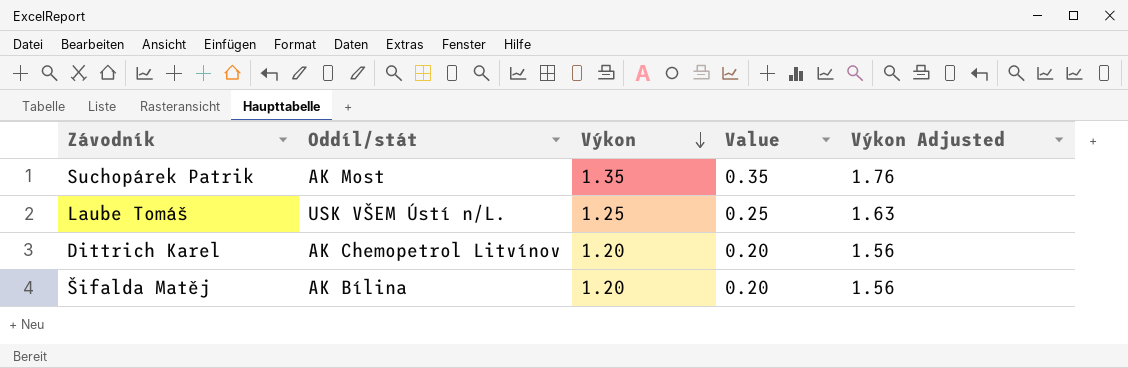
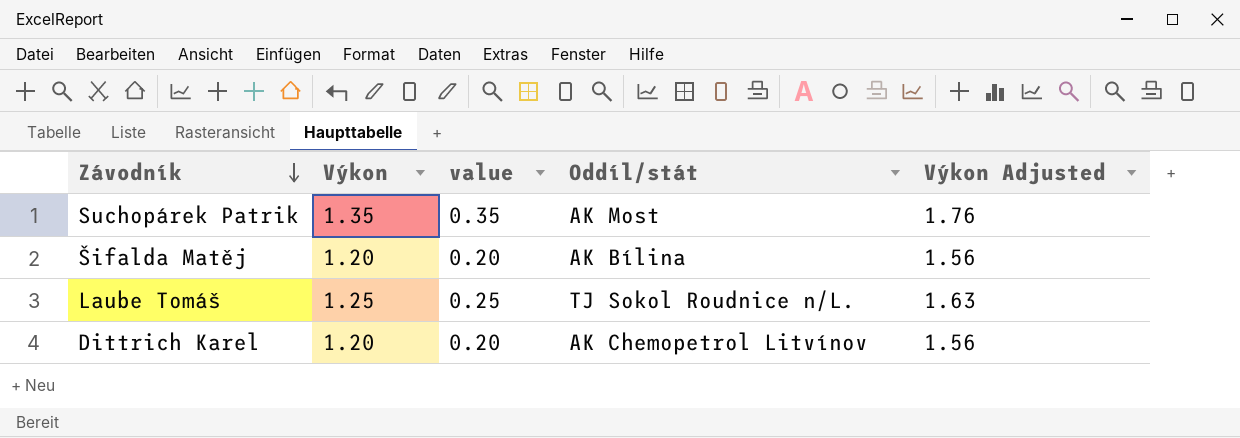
row order: Výkon descending -> Závodník descending
column name: Value -> value
column Oddíl/stát | position: 2 -> 4
Laube Tomáš | Oddíl/stát: USK VŠEM Ústí n/L. -> TJ Sokol Roudnice n/L.

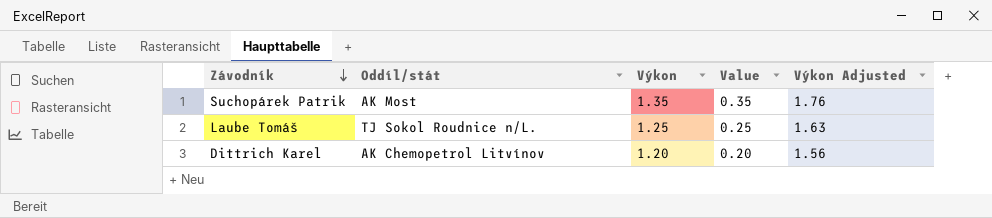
column Oddíl/stát | position: 4 -> 2
column name: value -> Value
row Šifalda Matěj: 1.20 | 0.20 | AK Bílina | 1.56 -> none

